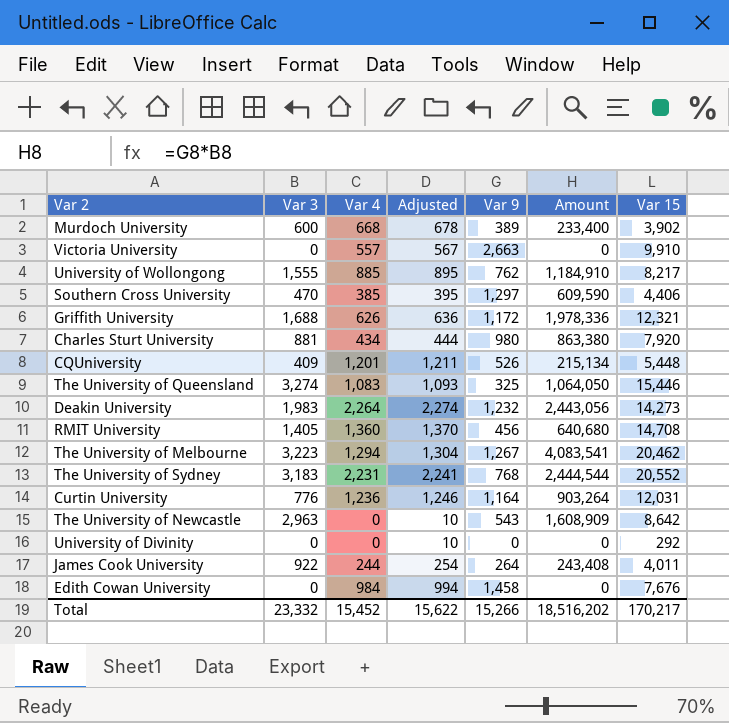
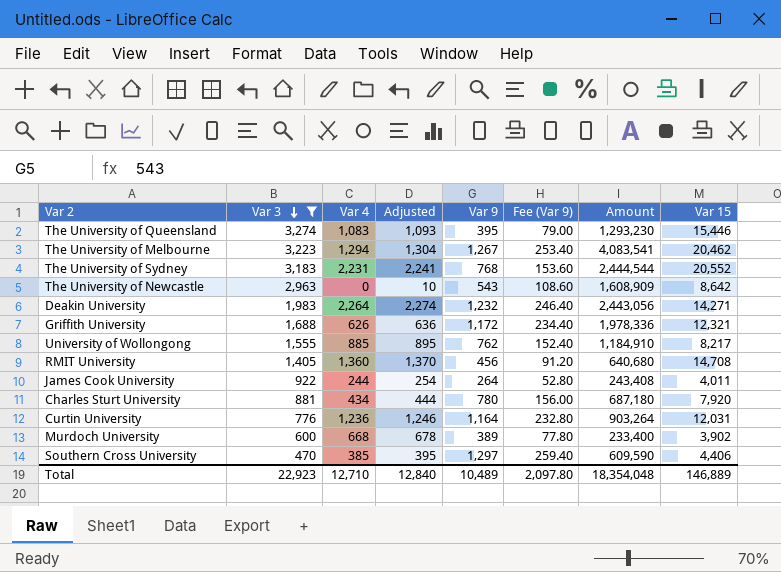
filter: none -> Var 3 >= 470
row order: none -> Var 3 descending
column Fee (Var 9) | formula: none -> [Var 9] * 0.2
The University of Queensland | Var 9: 325 -> 395
The University of Queensland | Amount: 1,064,050 -> 1,293,230
Deakin University | Var 15: 14,273 -> 14,271
Charles Sturt University | Var 9: 980 -> 780
Charles Sturt University | Amount: 863,380 -> 687,180
Total | Var 3: 23,332 -> 22,923
Total | Var 4: 15,452 -> 12,710
Total | Adjusted: 15,622 -> 12,840
Total | Var 9: 15,266 -> 10,489
Total | Amount: 18,516,202 -> 18,354,048
Total | Var 15: 170,217 -> 146,889

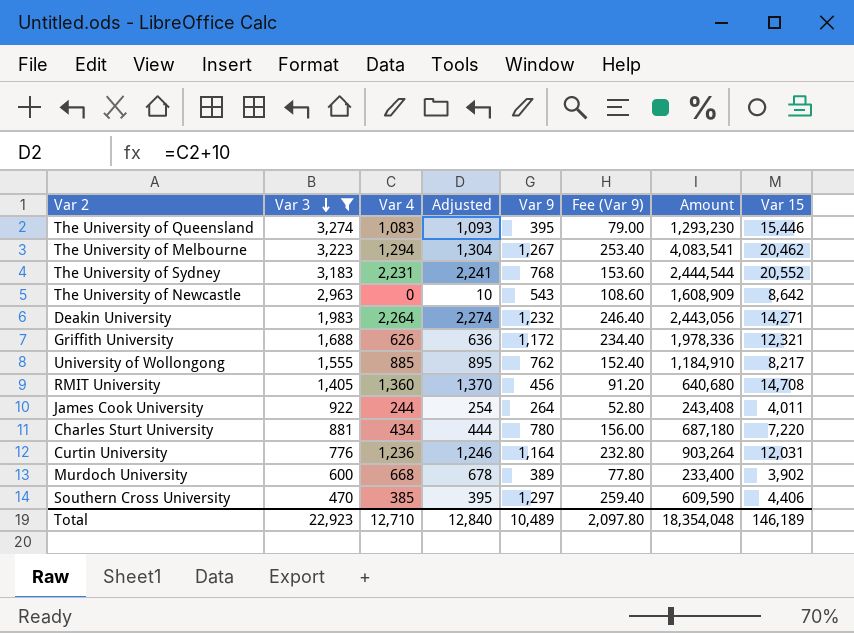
Charles Sturt University | Var 15: 7,920 -> 7,220
Total | Var 15: 146,889 -> 146,189

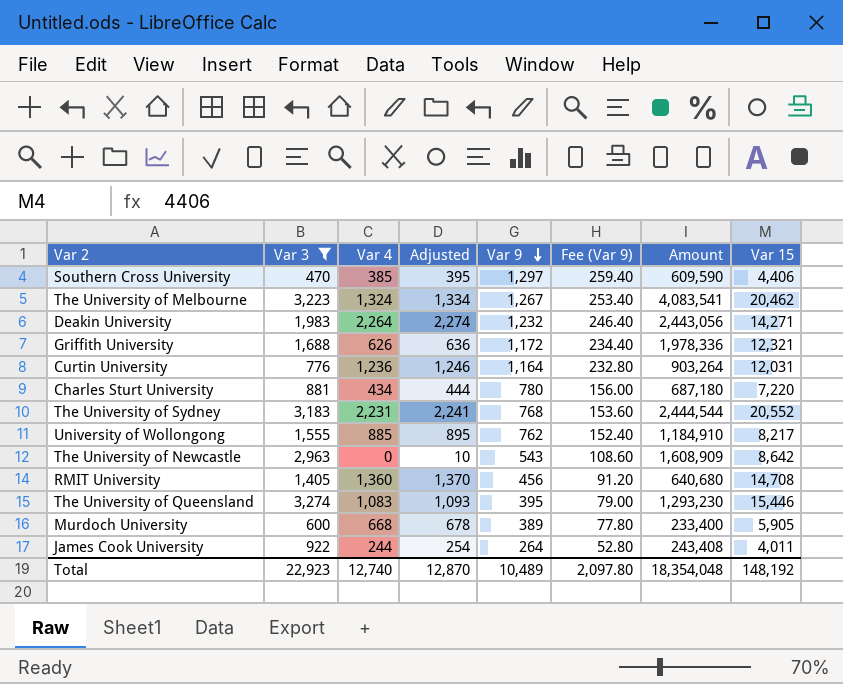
row order: Var 3 descending -> Var 9 descending
The University of Melbourne | Var 4: 1,294 -> 1,324
The University of Melbourne | Adjusted: 1,304 -> 1,334
Murdoch University | Var 15: 3,902 -> 5,905
Total | Var 4: 12,710 -> 12,740
Total | Adjusted: 12,840 -> 12,870
Total | Var 15: 146,189 -> 148,192

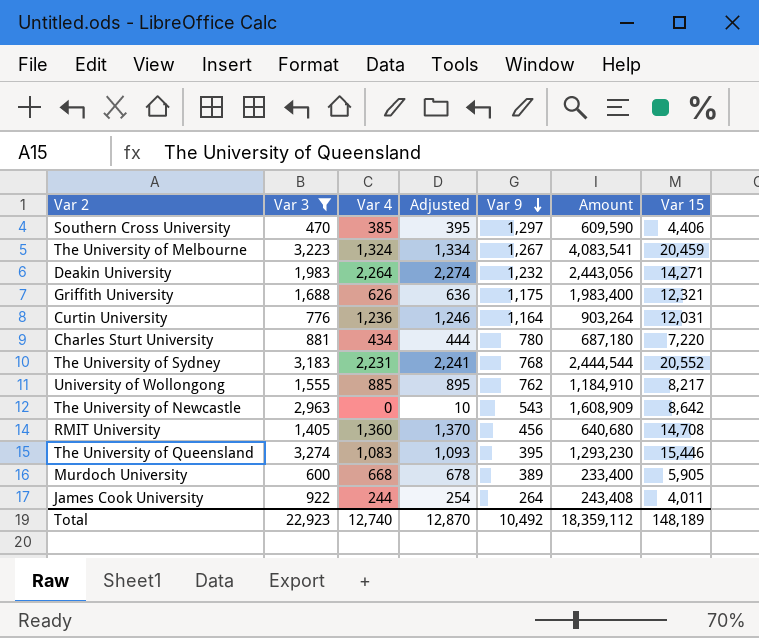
column Fee (Var 9) | formula: [Var 9] * 0.2 -> none
The University of Melbourne | Var 15: 20,462 -> 20,459
Griffith University | Var 9: 1,172 -> 1,175
Griffith University | Amount: 1,978,336 -> 1,983,400
Total | Var 9: 10,489 -> 10,492
Total | Amount: 18,354,048 -> 18,359,112
Total | Var 15: 148,192 -> 148,189

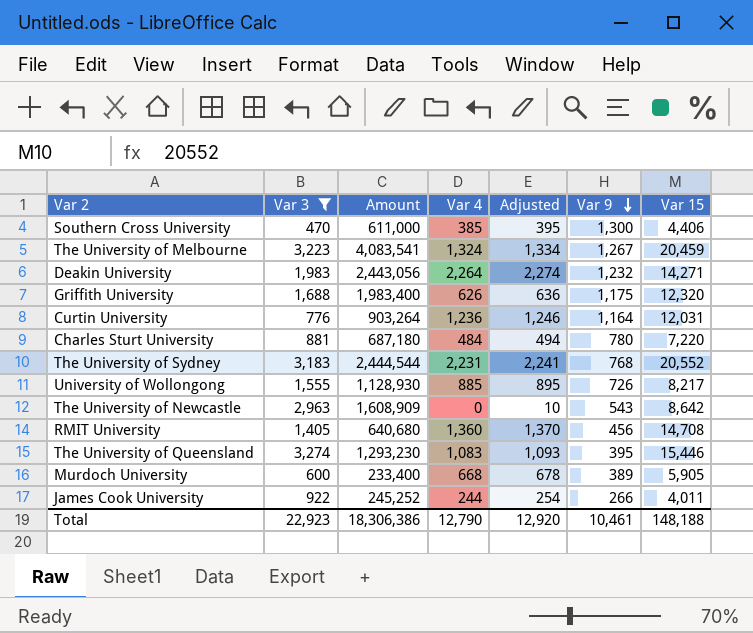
column Amount | position: 6 -> 3
Southern Cross University | Amount: 609,590 -> 611,000
Southern Cross University | Var 9: 1,297 -> 1,300
Griffith University | Var 15: 12,321 -> 12,320
Charles Sturt University | Var 4: 434 -> 484
Charles Sturt University | Adjusted: 444 -> 494
University of Wollongong | Amount: 1,184,910 -> 1,128,930
University of Wollongong | Var 9: 762 -> 726
James Cook University | Amount: 243,408 -> 245,252
James Cook University | Var 9: 264 -> 266
Total | Amount: 18,359,112 -> 18,306,386
Total | Var 4: 12,740 -> 12,790
Total | Adjusted: 12,870 -> 12,920
Total | Var 9: 10,492 -> 10,461
Total | Var 15: 148,189 -> 148,188

